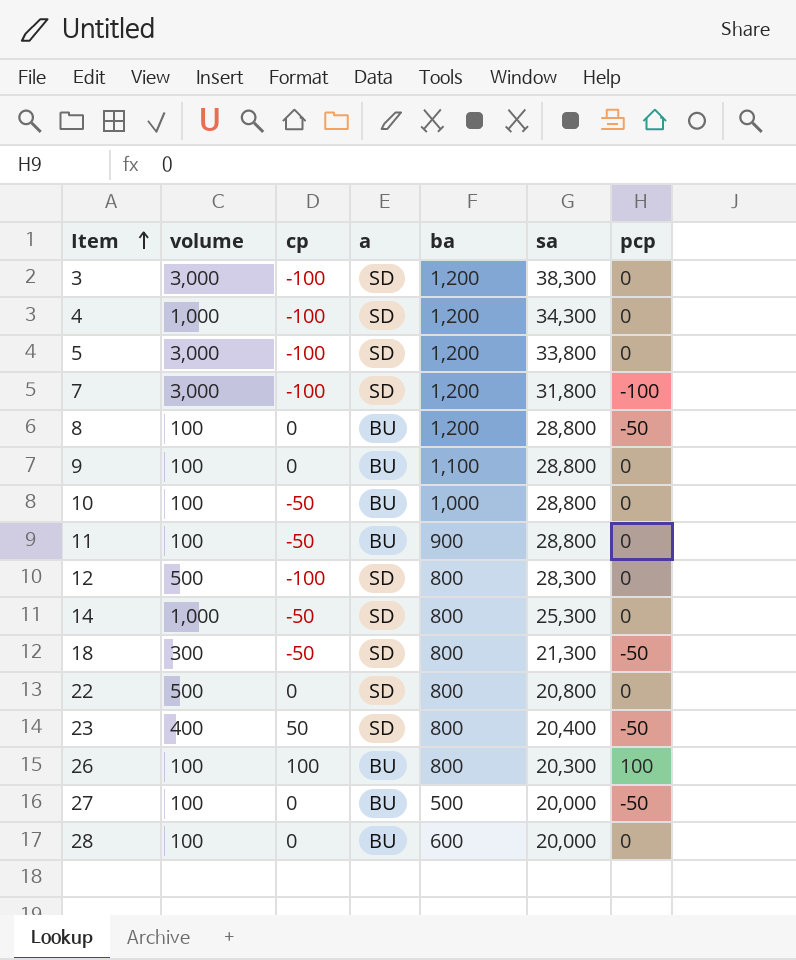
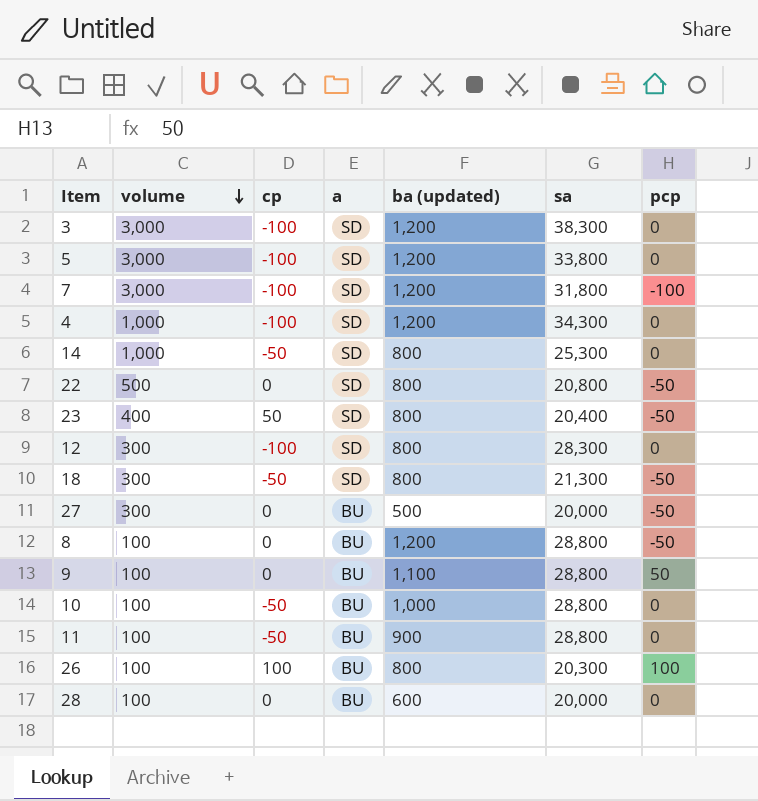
row order: Item ascending -> volume descending
column name: ba -> ba (updated)
22 | pcp: 0 -> -50
12 | volume: 500 -> 300
27 | volume: 100 -> 300
9 | pcp: 0 -> 50

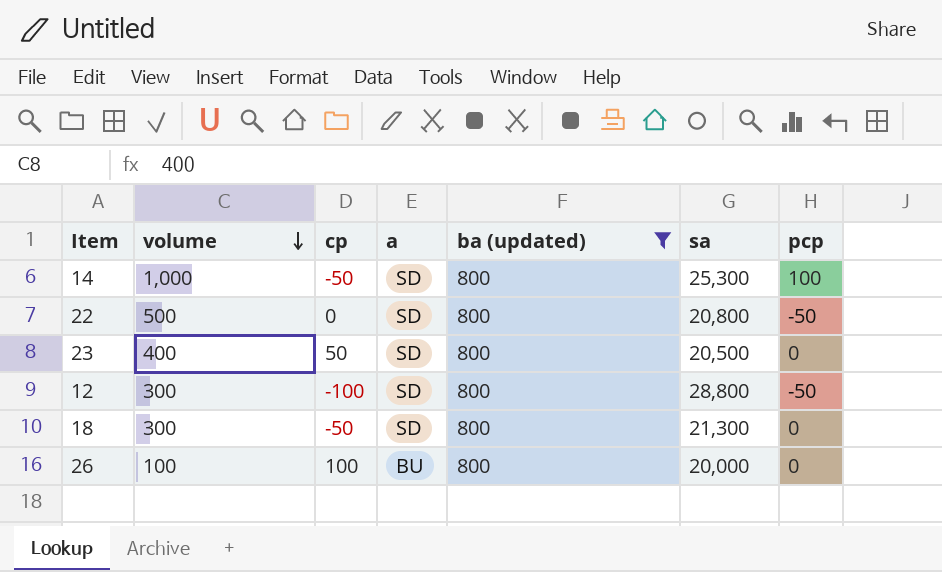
filter: none -> ba (updated) = 800
14 | pcp: 0 -> 100
23 | sa: 20,400 -> 20,500
23 | pcp: -50 -> 0
12 | sa: 28,300 -> 28,800
12 | pcp: 0 -> -50
18 | pcp: -50 -> 0
26 | sa: 20,300 -> 20,000
26 | pcp: 100 -> 0

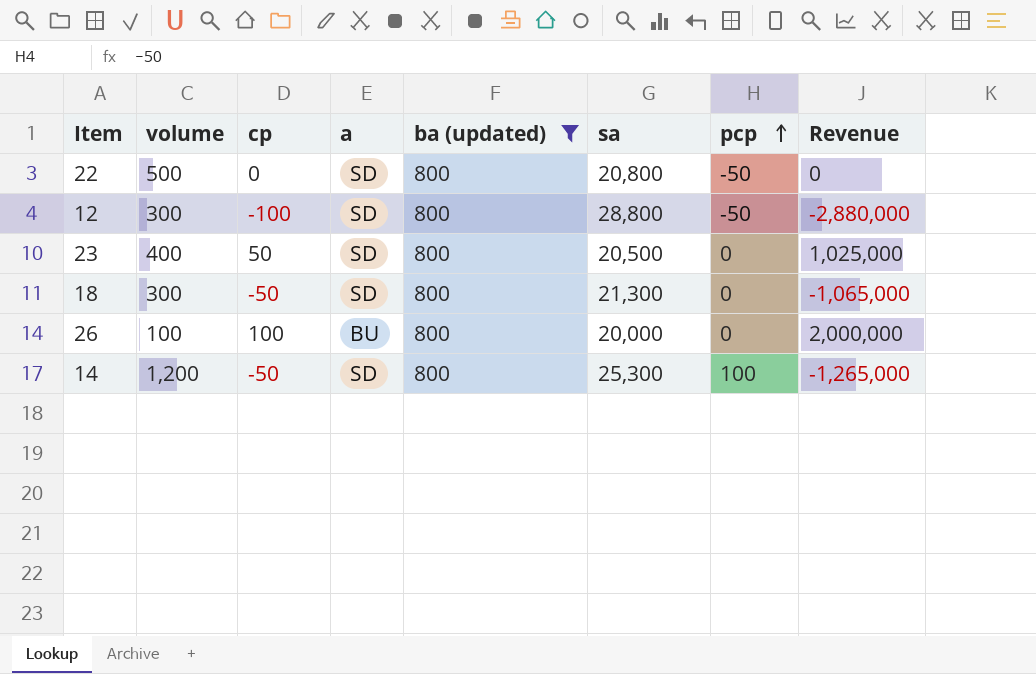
row order: volume descending -> pcp ascending
column Revenue | formula: none -> [cp] * [sa]
14 | volume: 1,000 -> 1,200

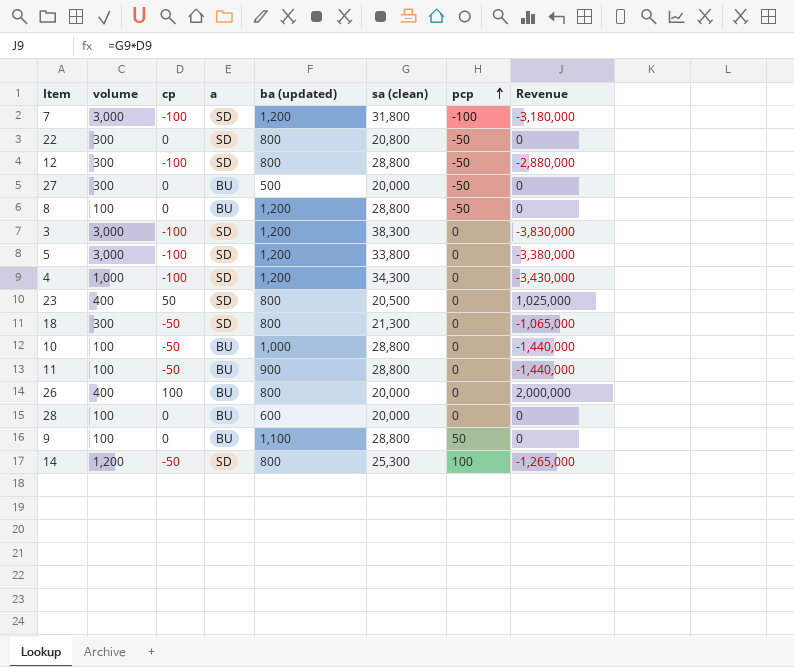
filter: ba (updated) = 800 -> none
column name: sa -> sa (clean)
22 | volume: 500 -> 300
26 | volume: 100 -> 400

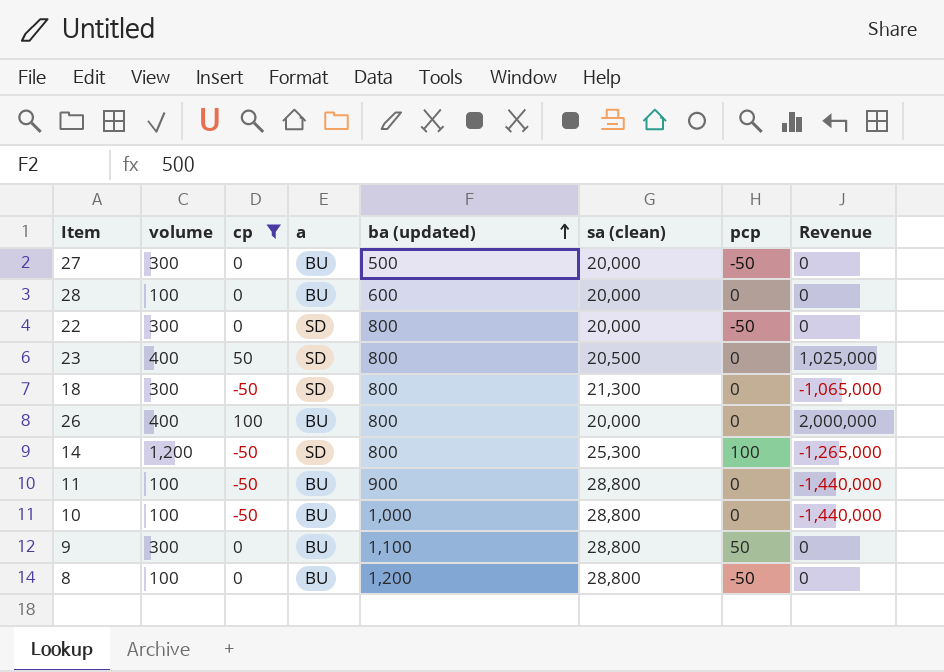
filter: none -> cp != -100
row order: pcp ascending -> ba (updated) ascending
22 | sa (clean): 20,800 -> 20,000
9 | volume: 100 -> 300

